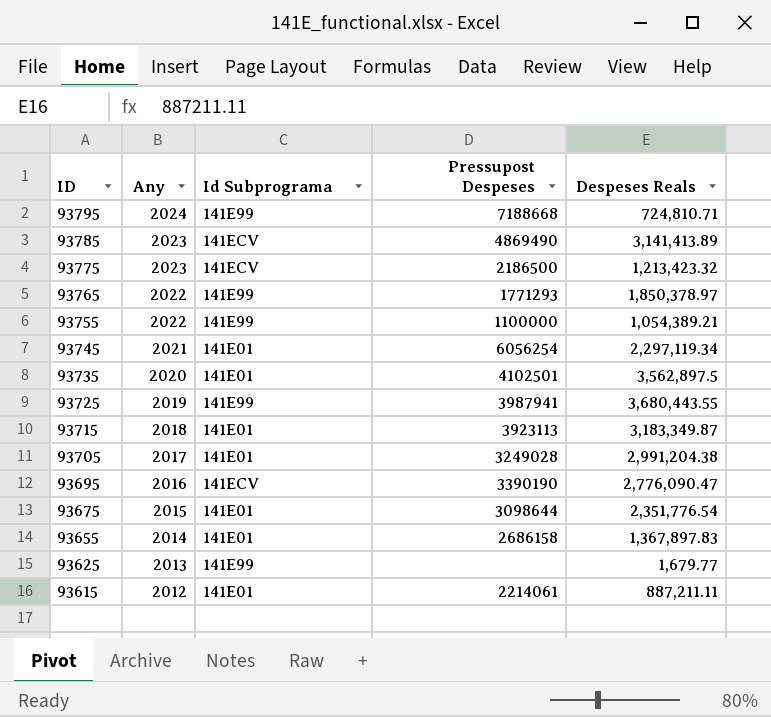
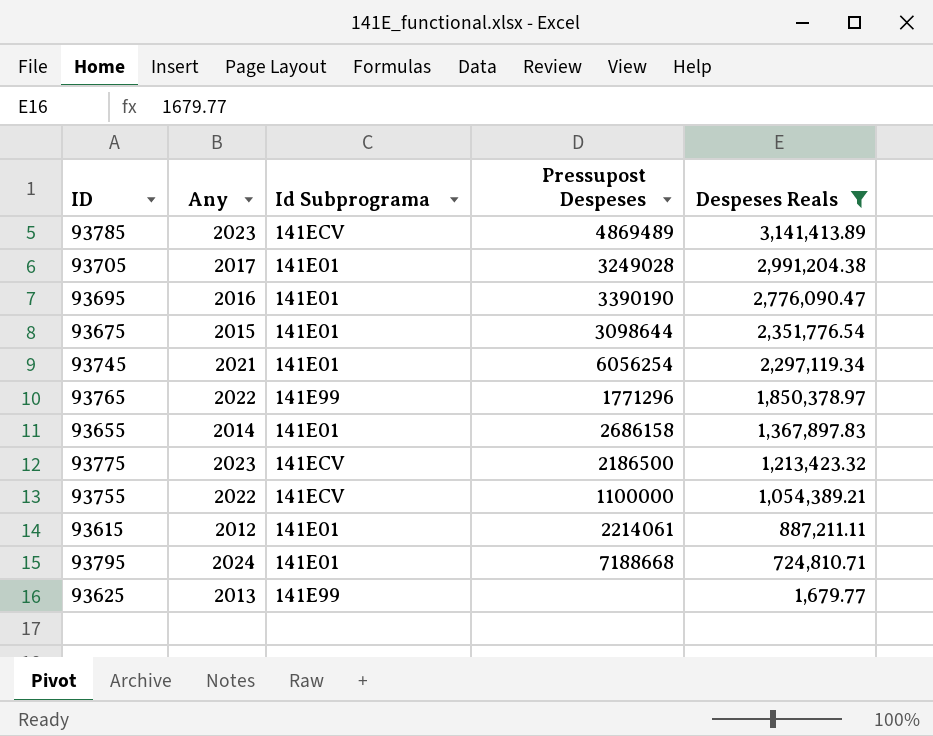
filter: none -> Despeses Reals <= 3,141,413.89
row order: ID descending -> Despeses Reals descending
93785 | Pressupost Despeses: 4869490 -> 4869489
93695 | Id Subprograma: 141ECV -> 141E01
93765 | Pressupost Despeses: 1771293 -> 1771296
93755 | Id Subprograma: 141E99 -> 141ECV
93795 | Id Subprograma: 141E99 -> 141E01

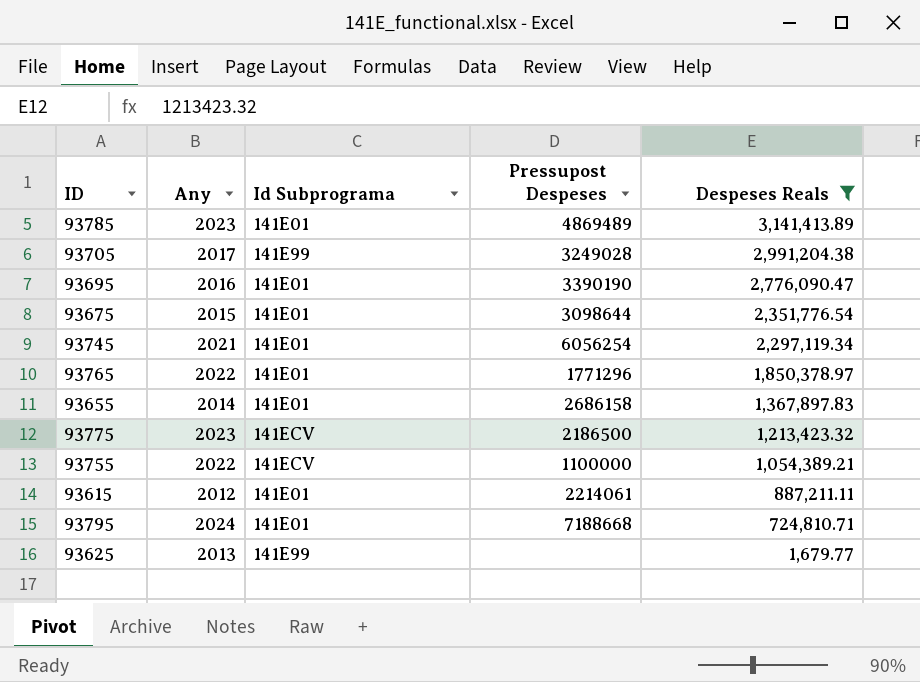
93785 | Id Subprograma: 141ECV -> 141E01
93705 | Id Subprograma: 141E01 -> 141E99
93765 | Id Subprograma: 141E99 -> 141E01

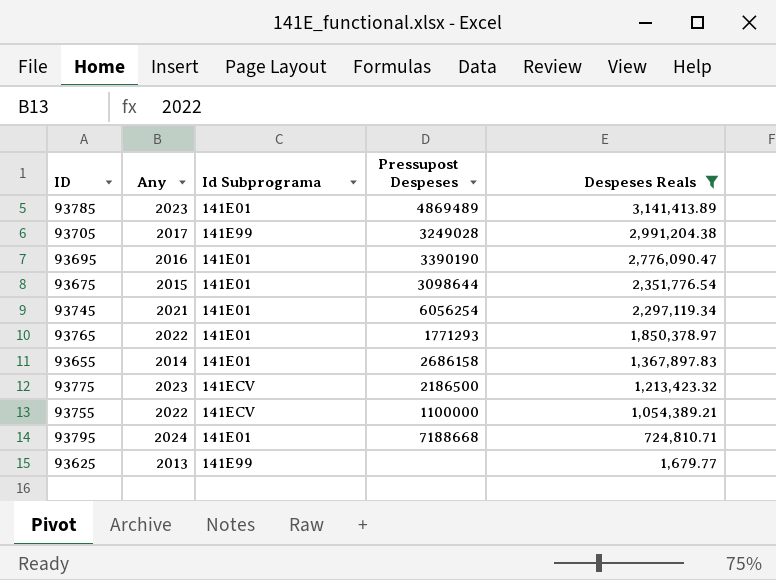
row 93615: 2012 | 141E01 | 2214061 | 887,211.11 -> none
93765 | Pressupost Despeses: 1771296 -> 1771293

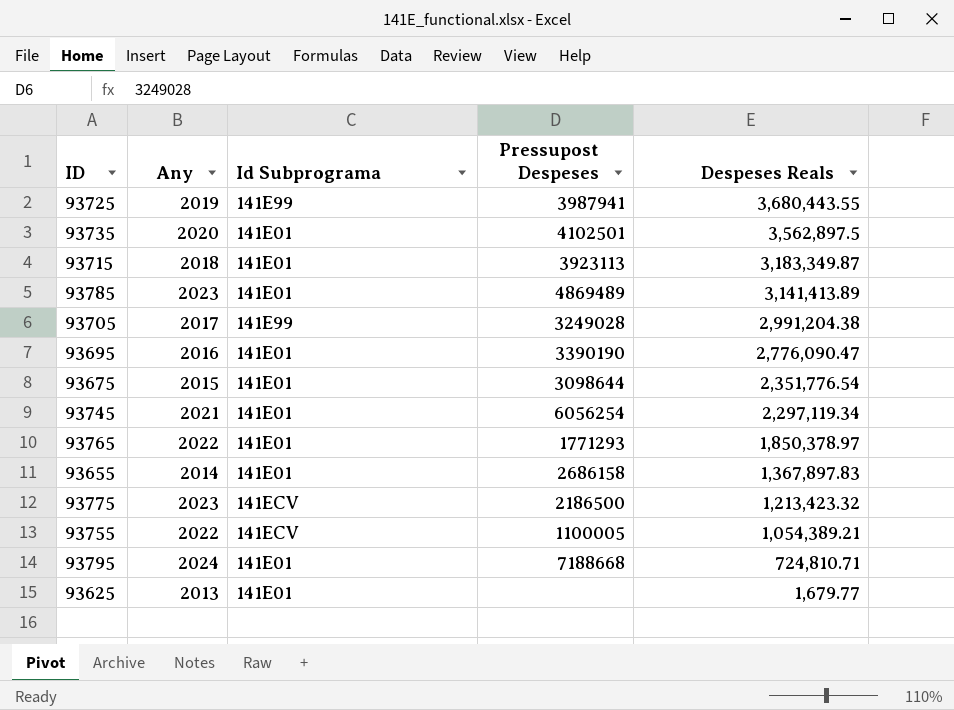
filter: Despeses Reals <= 3,141,413.89 -> none
93755 | Pressupost Despeses: 1100000 -> 1100005
93625 | Id Subprograma: 141E99 -> 141E01

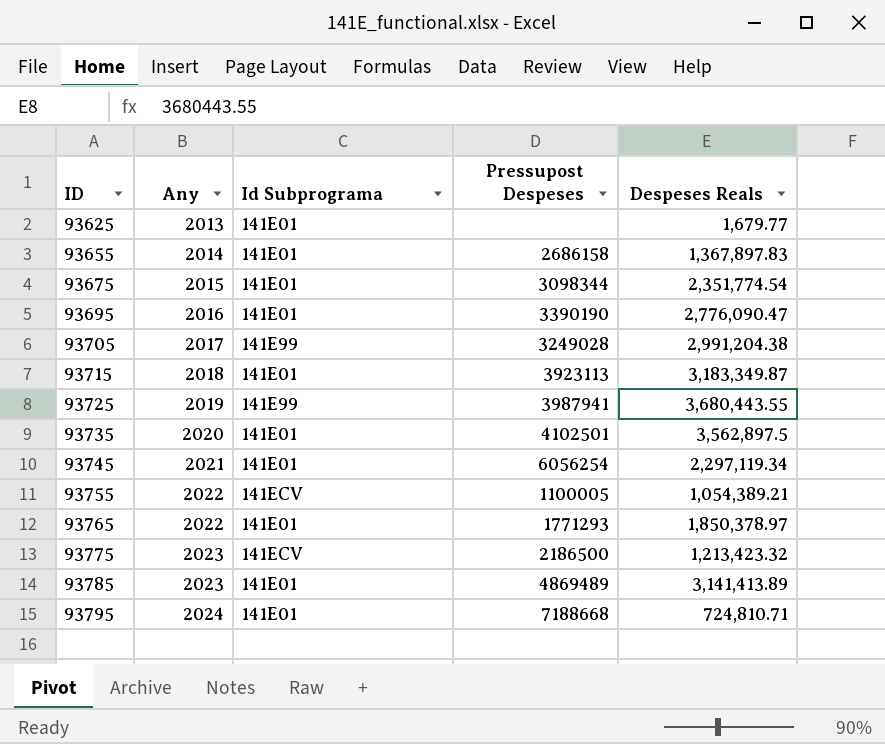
row order: Despeses Reals descending -> ID ascending
93675 | Pressupost Despeses: 3098644 -> 3098344
93675 | Despeses Reals: 2,351,776.54 -> 2,351,774.54

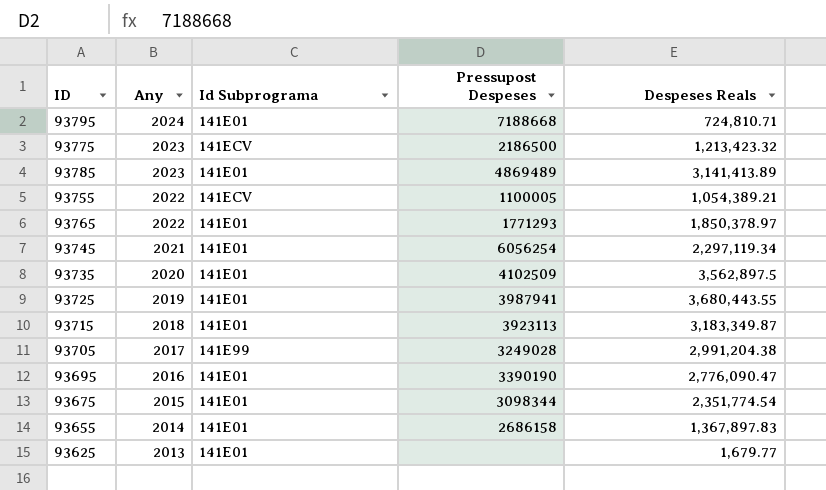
row order: ID ascending -> Any descending
93735 | Pressupost Despeses: 4102501 -> 4102509
93725 | Id Subprograma: 141E99 -> 141E01

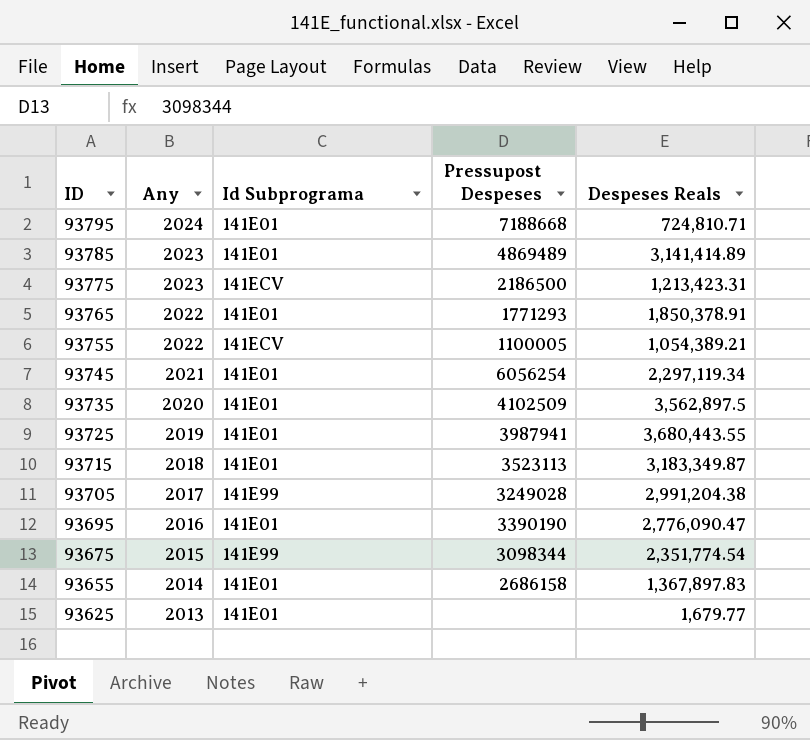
row order: Any descending -> ID descending
93785 | Despeses Reals: 3,141,413.89 -> 3,141,414.89
93775 | Despeses Reals: 1,213,423.32 -> 1,213,423.31
93765 | Despeses Reals: 1,850,378.97 -> 1,850,378.91
93715 | Pressupost Despeses: 3923113 -> 3523113
93675 | Id Subprograma: 141E01 -> 141E99

